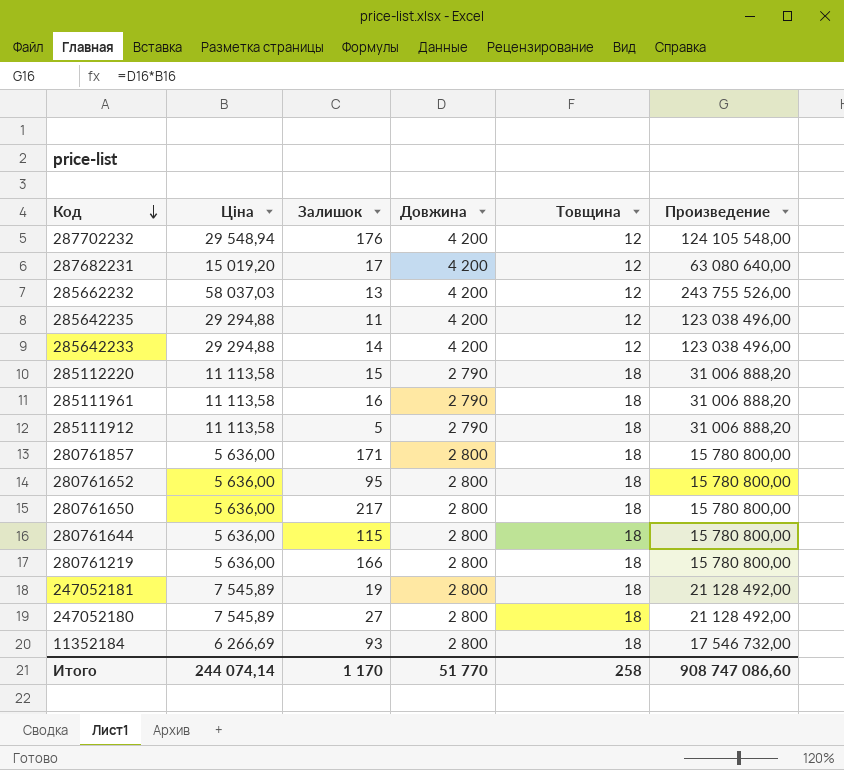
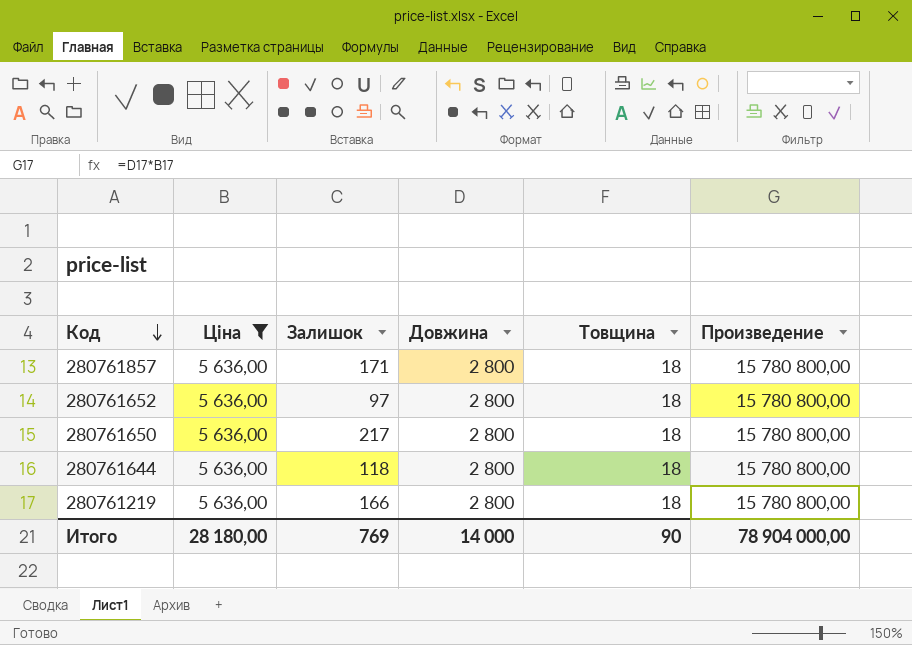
filter: none -> Ціна = 5 636,00
280761652 | Залишок: 95 -> 97
280761644 | Залишок: 115 -> 118
Итого | Ціна: 244 074,14 -> 28 180,00
Итого | Залишок: 1 170 -> 769
Итого | Довжина: 51 770 -> 14 000
Итого | Товщина: 258 -> 90
Итого | Произведение: 908 747 086,60 -> 78 904 000,00

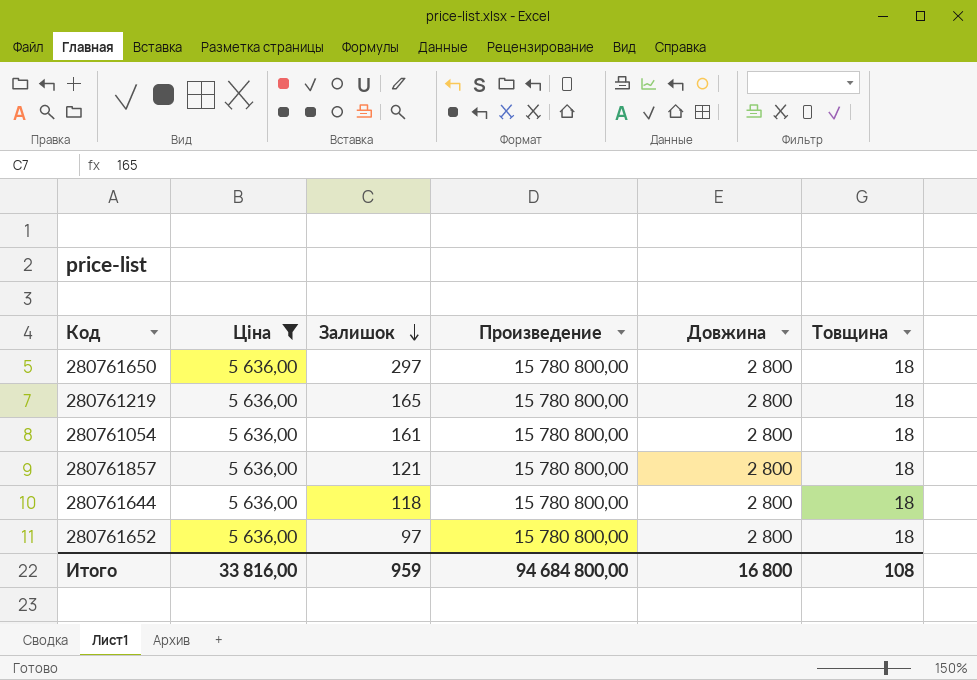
row order: Код descending -> Залишок descending
column Произведение | position: 6 -> 4
280761650 | Залишок: 217 -> 297
280761219 | Залишок: 166 -> 165
row 280761054: none -> 5 636,00 | 161 | 15 780 800,00 | 2 800 | 18
280761857 | Залишок: 171 -> 121
Итого | Ціна: 28 180,00 -> 33 816,00
Итого | Залишок: 769 -> 959
Итого | Произведение: 78 904 000,00 -> 94 684 800,00
Итого | Довжина: 14 000 -> 16 800
Итого | Товщина: 90 -> 108

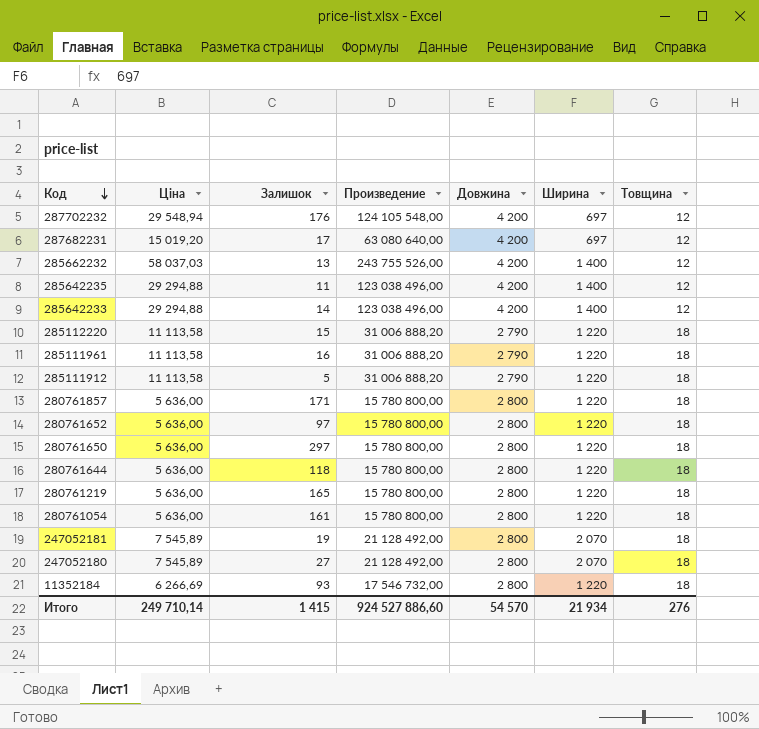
filter: Ціна = 5 636,00 -> none
row order: Залишок descending -> Код descending
column Ширина | position: none -> 6
280761857 | Залишок: 121 -> 171
Итого | Ціна: 33 816,00 -> 249 710,14
Итого | Залишок: 959 -> 1 415
Итого | Произведение: 94 684 800,00 -> 924 527 886,60
Итого | Довжина: 16 800 -> 54 570
Итого | Товщина: 108 -> 276

